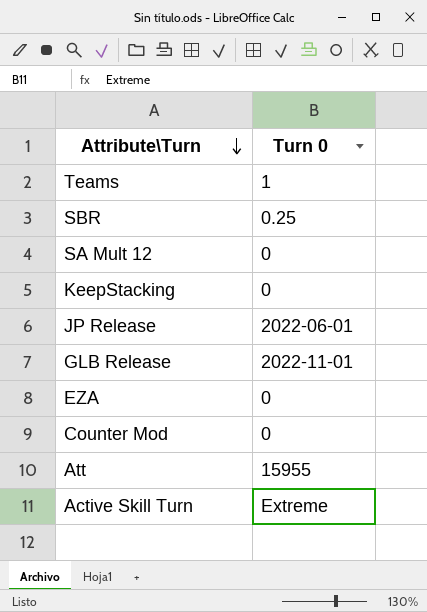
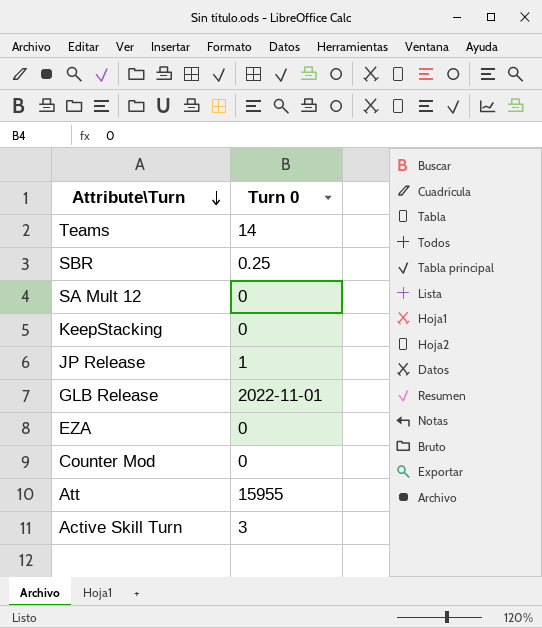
Teams | Turn 0: 1 -> 14
JP Release | Turn 0: 2022-06-01 -> 1
Active Skill Turn | Turn 0: Extreme -> 3

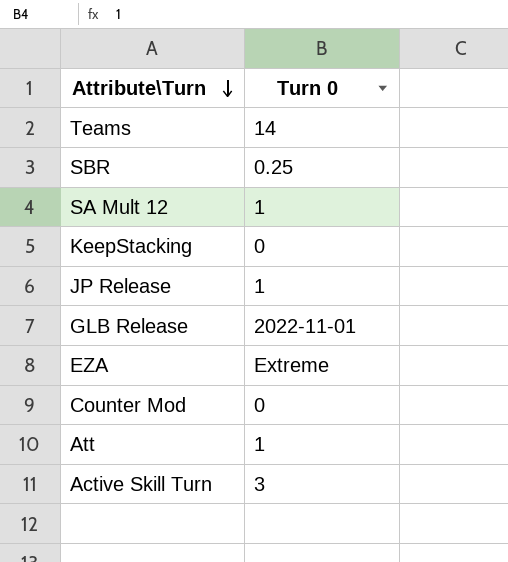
SA Mult 12 | Turn 0: 0 -> 1
EZA | Turn 0: 0 -> Extreme
Att | Turn 0: 15955 -> 1

